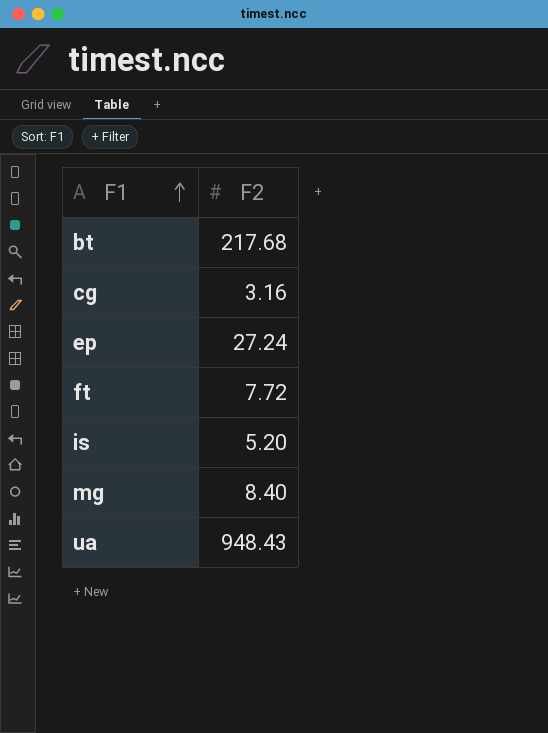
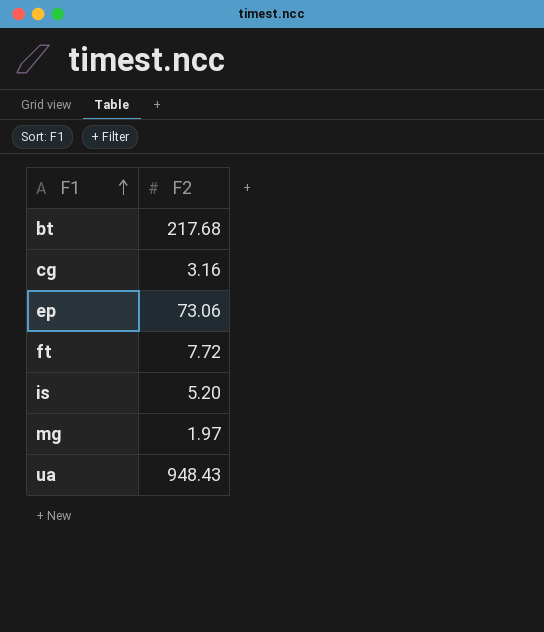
ep | F2: 27.24 -> 73.06
mg | F2: 8.40 -> 1.97

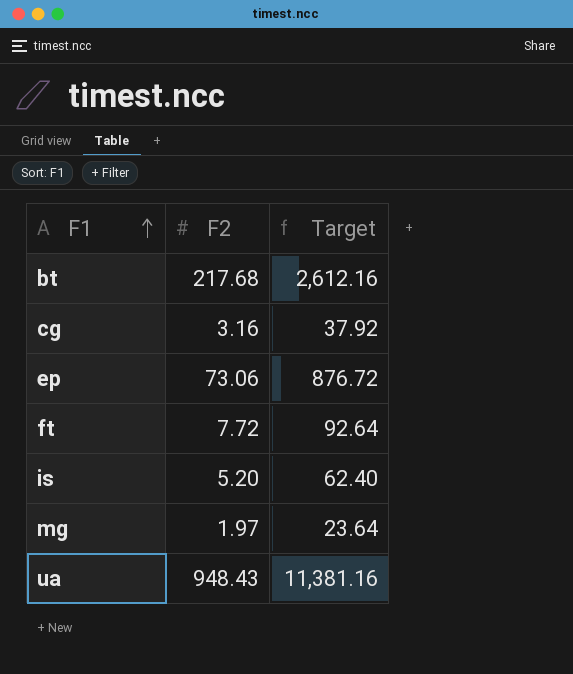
column Target | formula: none -> [F2] * 12

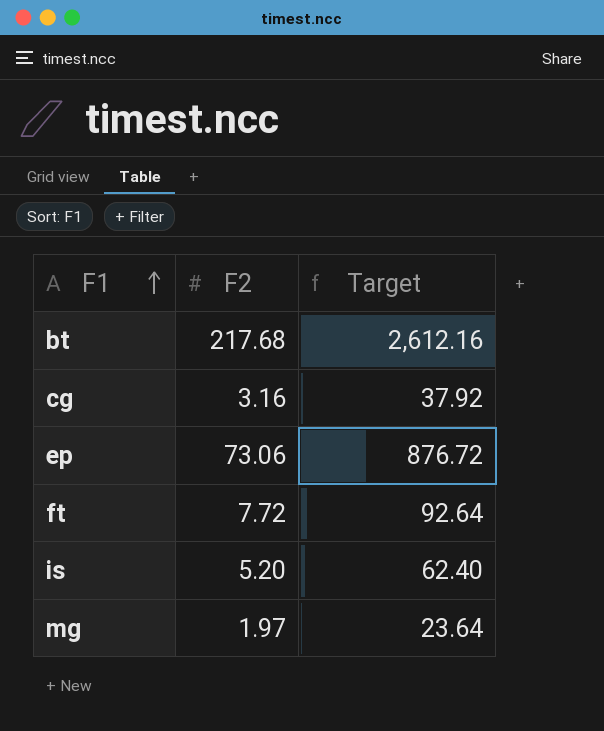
row ua: 948.43 | 11,381.16 -> none

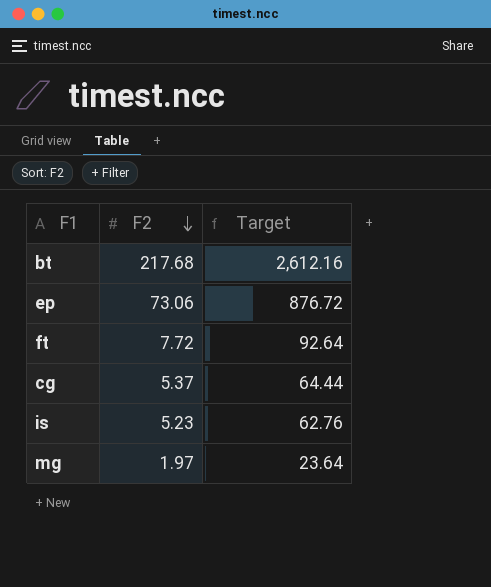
row order: F1 ascending -> F2 descending
cg | F2: 3.16 -> 5.37
cg | Target: 37.92 -> 64.44
is | F2: 5.20 -> 5.23
is | Target: 62.40 -> 62.76

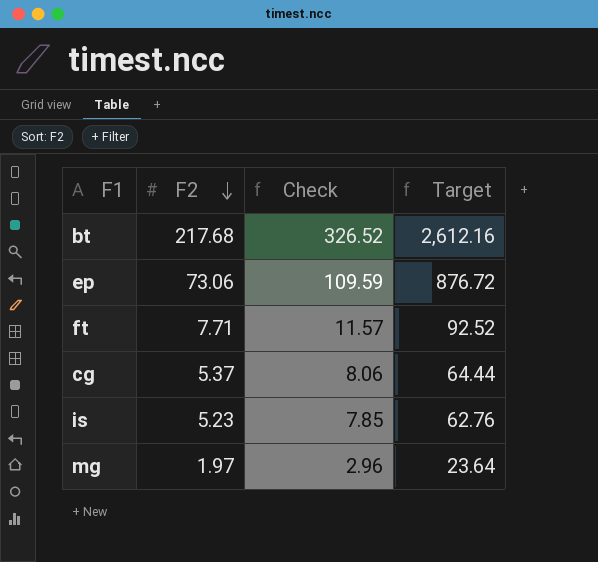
column Check | formula: none -> [F2] * 1.5
ft | F2: 7.72 -> 7.71
ft | Target: 92.64 -> 92.52

